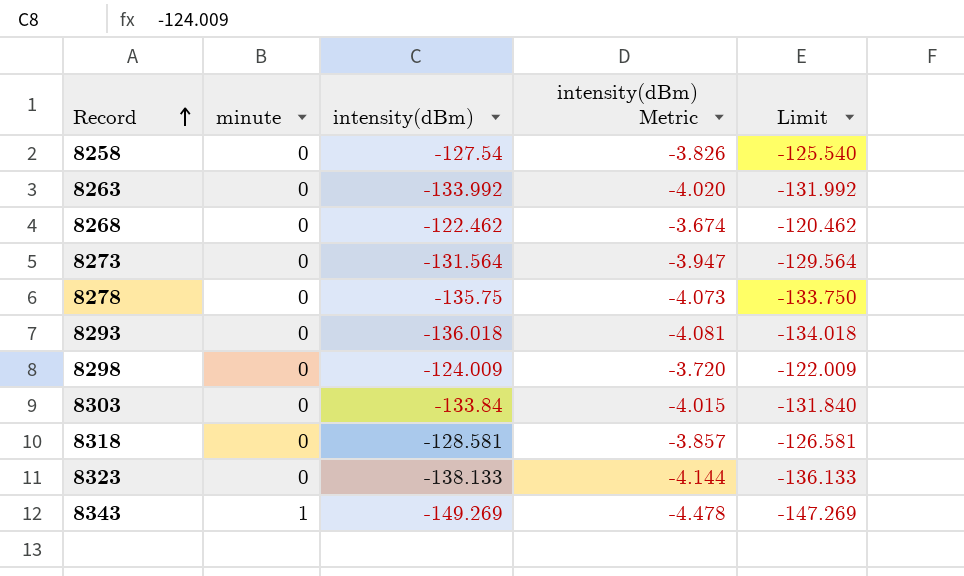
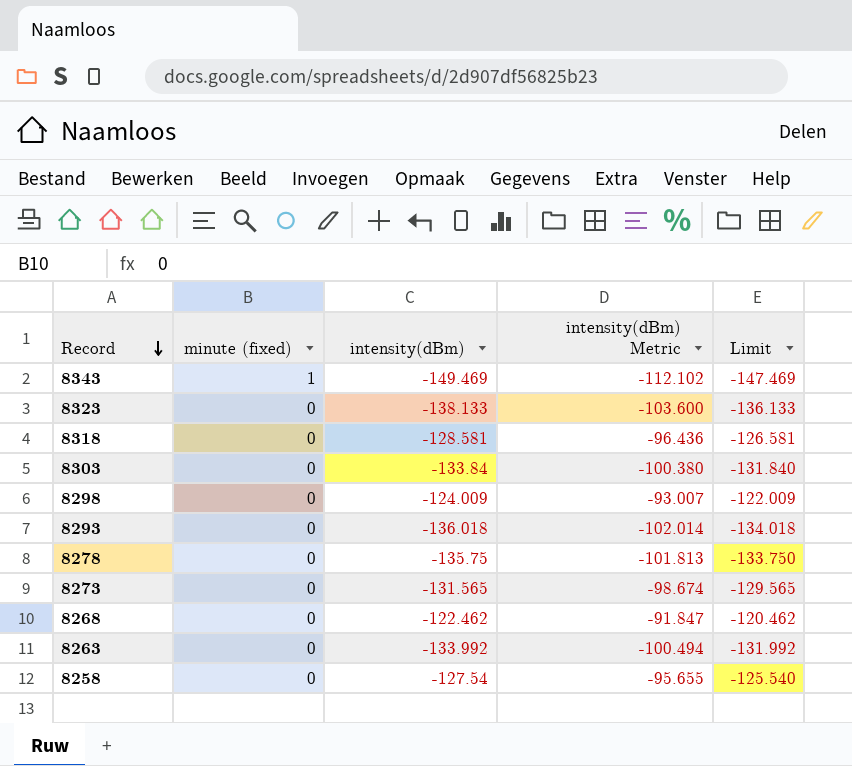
row order: Record ascending -> Record descending
column name: minute -> minute (fixed)
column intensity(dBm) Metric | formula: [intensity(dBm)] * 0.03 -> [intensity(dBm)] * 0.75
8343 | intensity(dBm): -149.269 -> -149.469
8343 | Limit: -147.269 -> -147.469
8273 | intensity(dBm): -131.564 -> -131.565
8273 | Limit: -129.564 -> -129.565

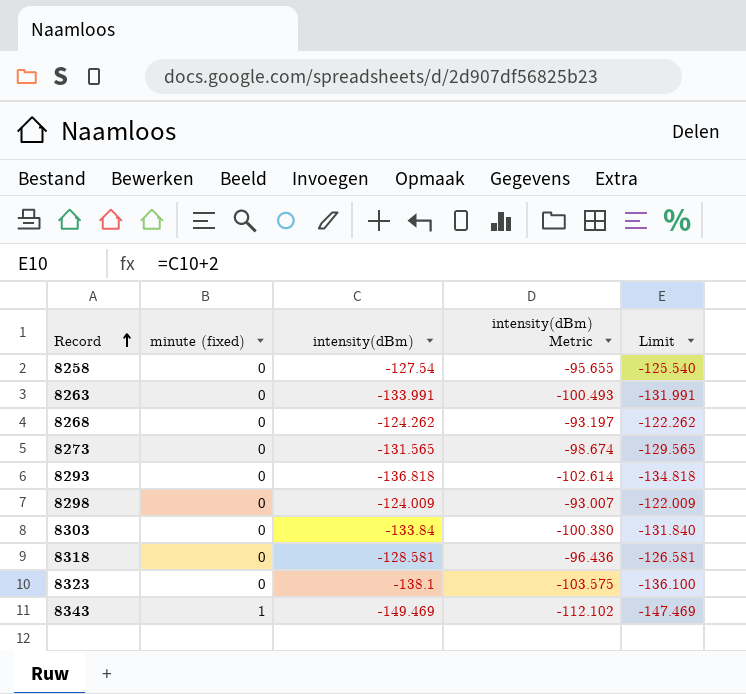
row order: Record descending -> Record ascending
row 8278: 0 | -135.75 | -101.813 | -133.750 -> none
8263 | intensity(dBm): -133.992 -> -133.991
8263 | intensity(dBm) Metric: -100.494 -> -100.493
8263 | Limit: -131.992 -> -131.991
8268 | intensity(dBm): -122.462 -> -124.262
8268 | intensity(dBm) Metric: -91.847 -> -93.197
8268 | Limit: -120.462 -> -122.262
8293 | intensity(dBm): -136.018 -> -136.818
8293 | intensity(dBm) Metric: -102.014 -> -102.614
8293 | Limit: -134.018 -> -134.818
8323 | intensity(dBm): -138.133 -> -138.1
8323 | intensity(dBm) Metric: -103.600 -> -103.575
8323 | Limit: -136.133 -> -136.100

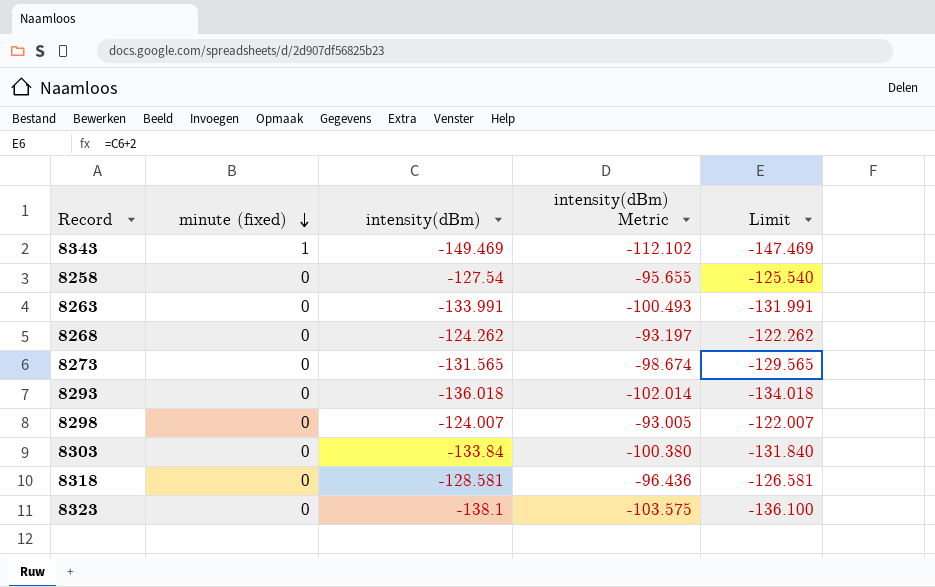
row order: Record ascending -> minute (fixed) descending
8293 | intensity(dBm): -136.818 -> -136.018
8293 | intensity(dBm) Metric: -102.614 -> -102.014
8293 | Limit: -134.818 -> -134.018
8298 | intensity(dBm): -124.009 -> -124.007
8298 | intensity(dBm) Metric: -93.007 -> -93.005
8298 | Limit: -122.009 -> -122.007

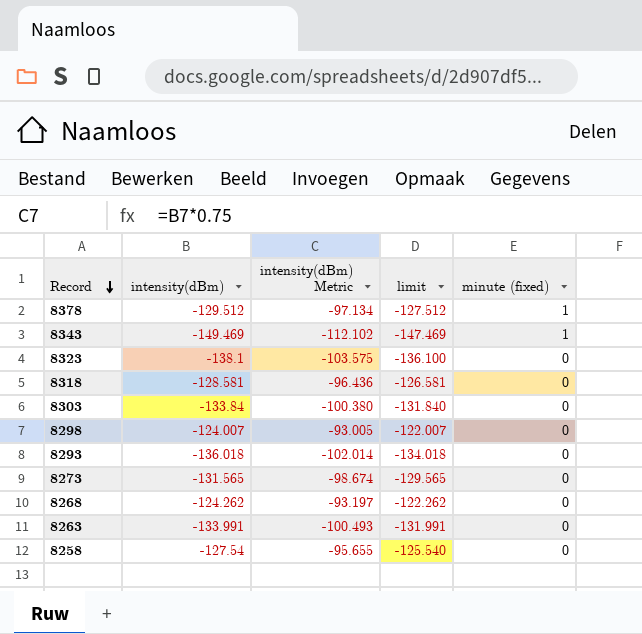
row order: minute (fixed) descending -> Record descending
column name: Limit -> limit
column minute (fixed) | position: 2 -> 5
row 8378: none -> -129.512 | -97.134 | -127.512 | 1

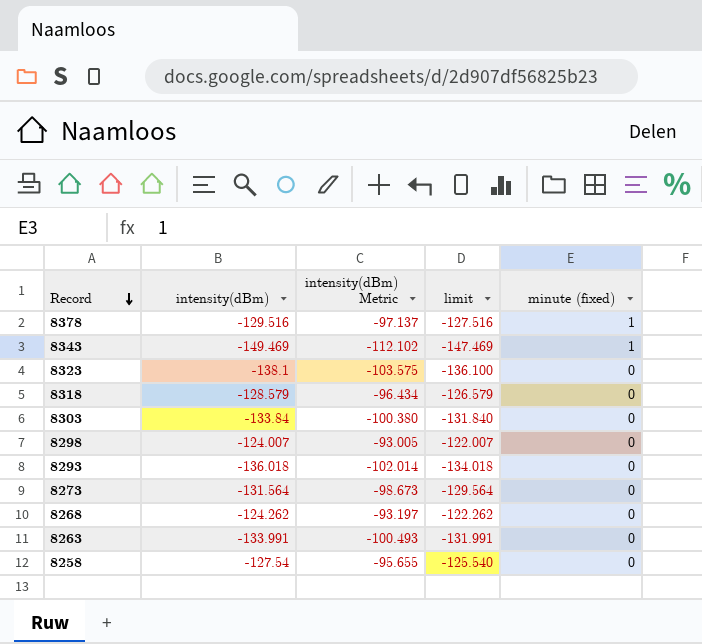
8378 | intensity(dBm): -129.512 -> -129.516
8378 | intensity(dBm) Metric: -97.134 -> -97.137
8378 | limit: -127.512 -> -127.516
8318 | intensity(dBm): -128.581 -> -128.579
8318 | intensity(dBm) Metric: -96.436 -> -96.434
8318 | limit: -126.581 -> -126.579
8273 | intensity(dBm): -131.565 -> -131.564
8273 | intensity(dBm) Metric: -98.674 -> -98.673
8273 | limit: -129.565 -> -129.564

